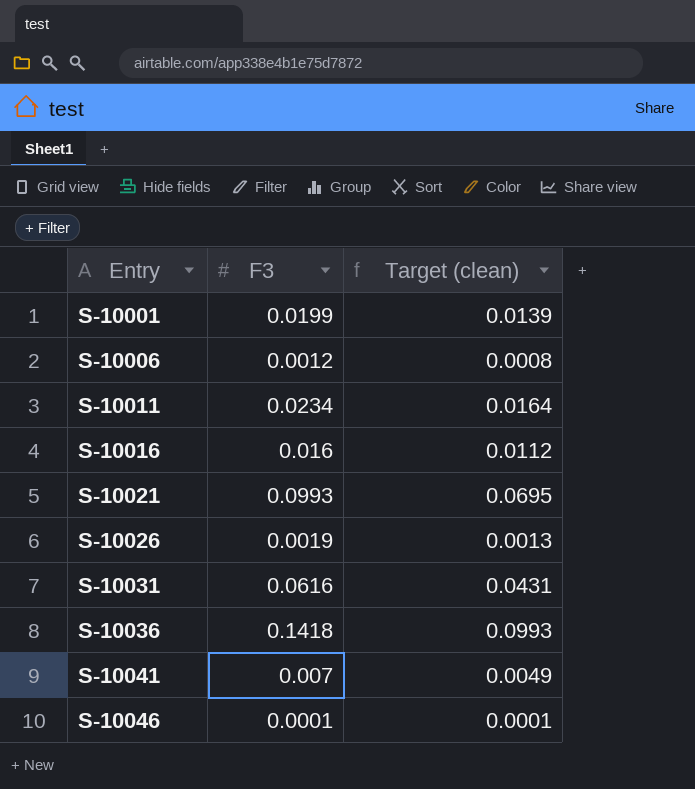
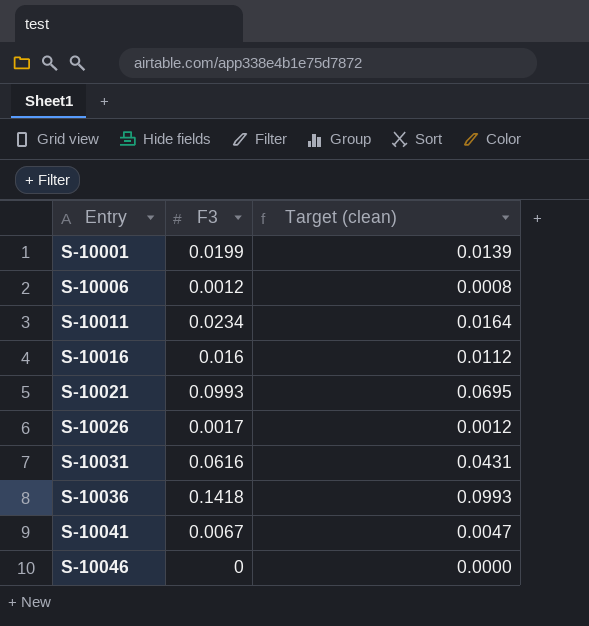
S-10026 | F3: 0.0019 -> 0.0017
S-10026 | Target (clean): 0.0013 -> 0.0012
S-10041 | F3: 0.007 -> 0.0067
S-10041 | Target (clean): 0.0049 -> 0.0047
S-10046 | F3: 0.0001 -> 0
S-10046 | Target (clean): 0.0001 -> 0.0000

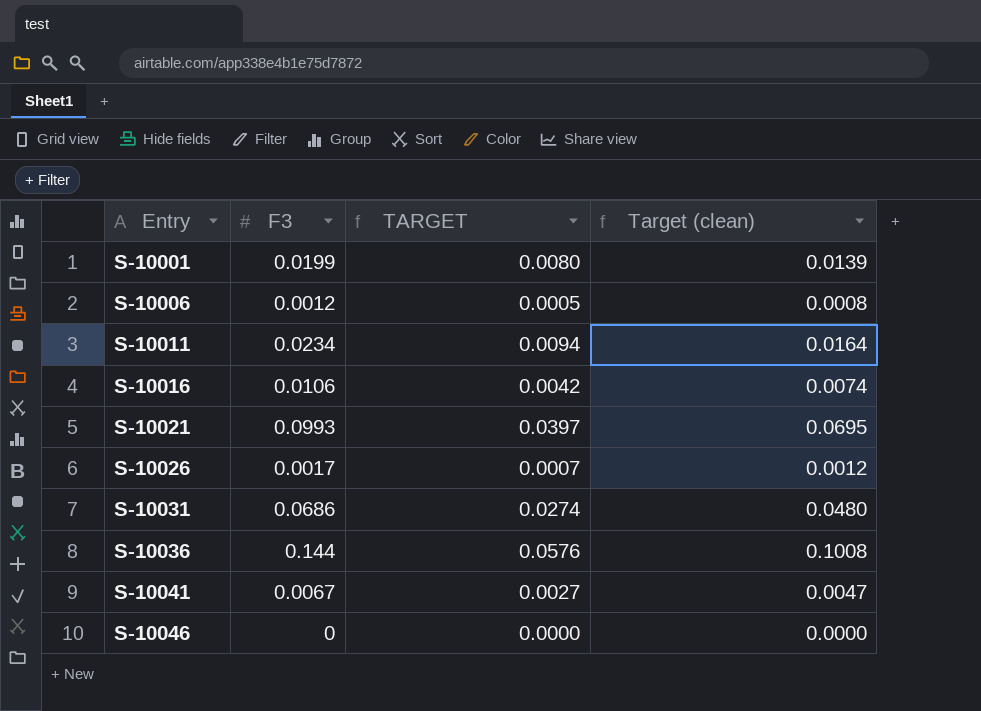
column TARGET | formula: none -> [F3] * 0.4
S-10016 | F3: 0.016 -> 0.0106
S-10016 | Target (clean): 0.0112 -> 0.0074
S-10031 | F3: 0.0616 -> 0.0686
S-10031 | Target (clean): 0.0431 -> 0.0480
S-10036 | F3: 0.1418 -> 0.144
S-10036 | Target (clean): 0.0993 -> 0.1008

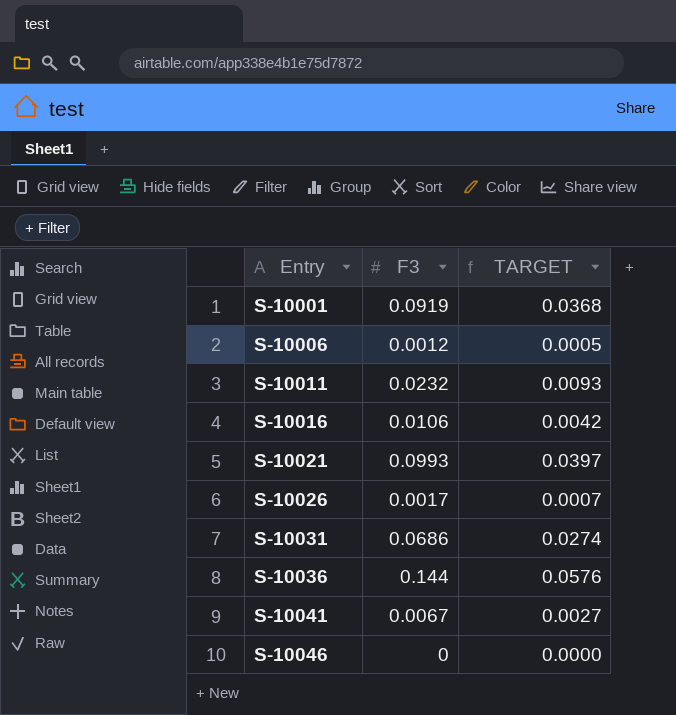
column Target (clean) | formula: [F3] * 0.7 -> none
S-10001 | F3: 0.0199 -> 0.0919
S-10001 | TARGET: 0.0080 -> 0.0368
S-10011 | F3: 0.0234 -> 0.0232
S-10011 | TARGET: 0.0094 -> 0.0093

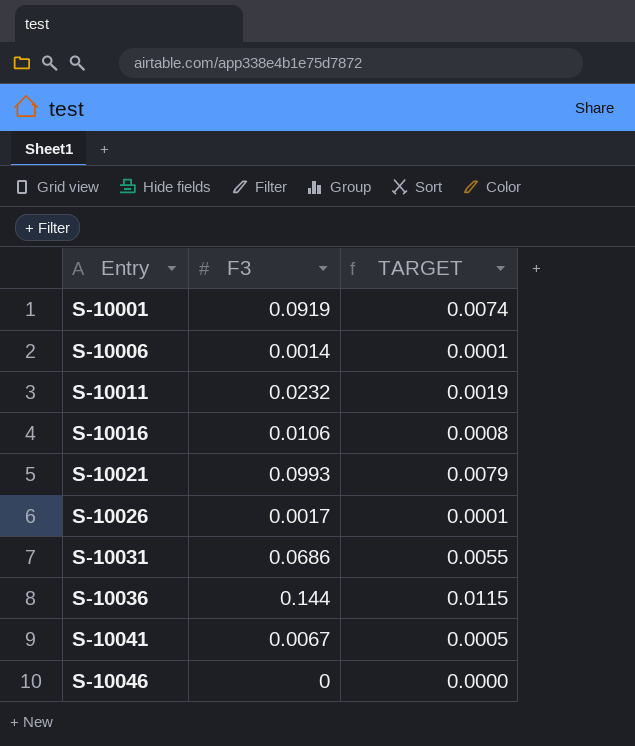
column TARGET | formula: [F3] * 0.4 -> [F3] * 0.08
S-10006 | F3: 0.0012 -> 0.0014

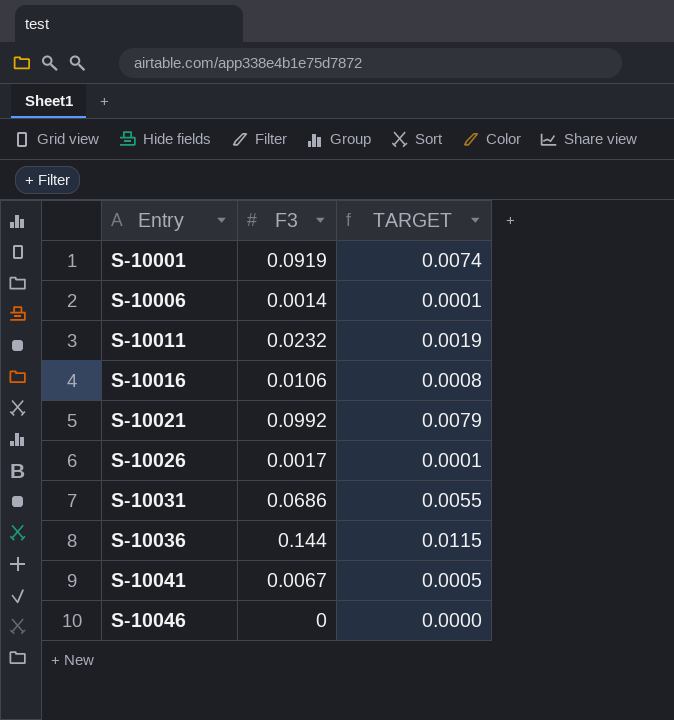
S-10021 | F3: 0.0993 -> 0.0992

